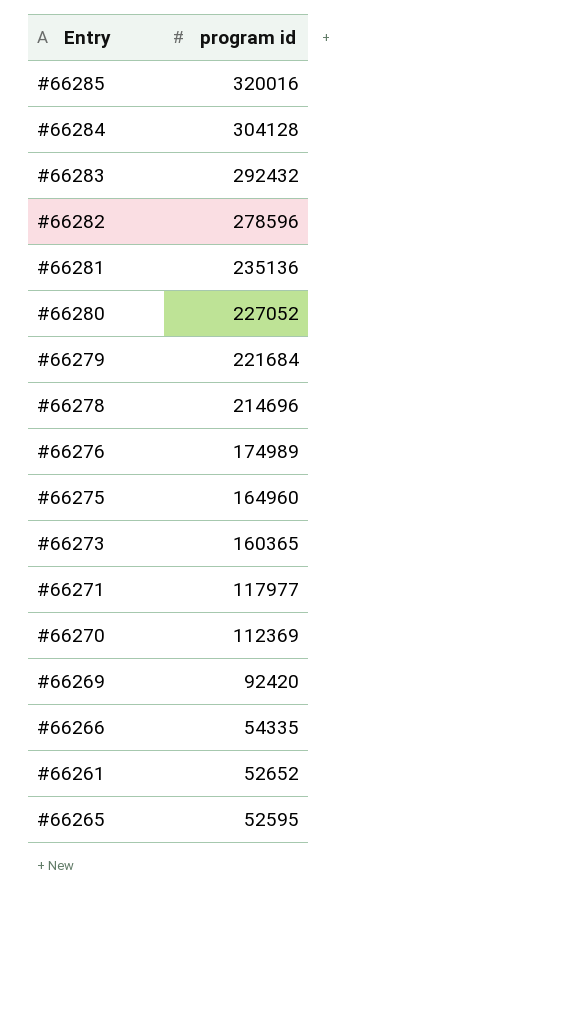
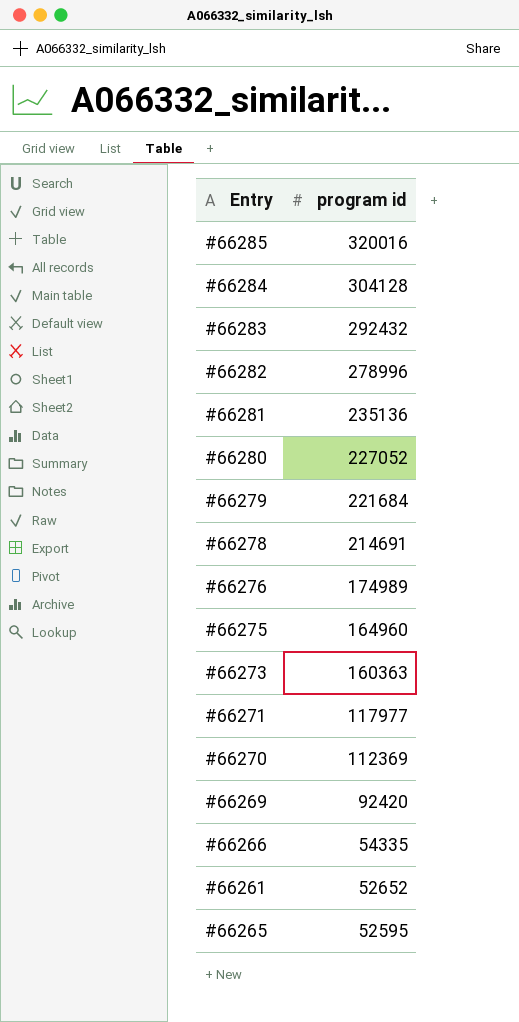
#66282 | program id: 278596 -> 278996
#66278 | program id: 214696 -> 214691
#66273 | program id: 160365 -> 160363

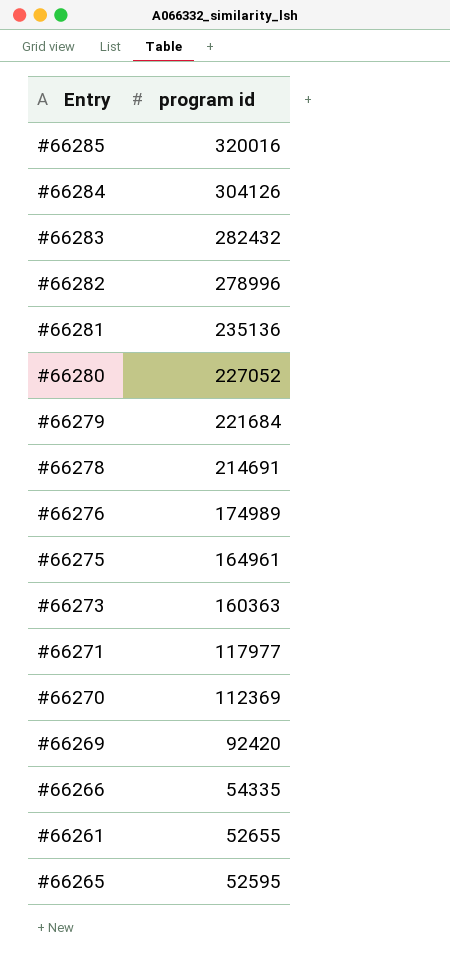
#66284 | program id: 304128 -> 304126
#66283 | program id: 292432 -> 282432
#66275 | program id: 164960 -> 164961
#66261 | program id: 52652 -> 52655

